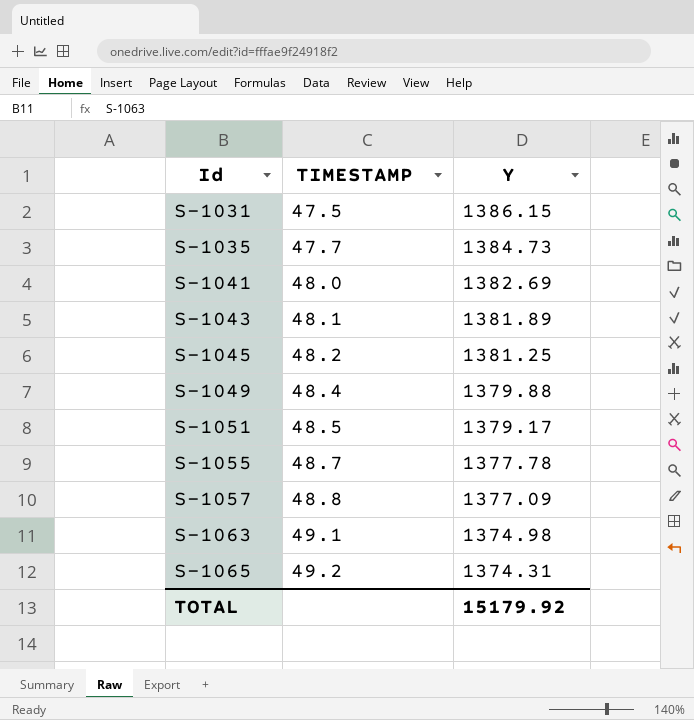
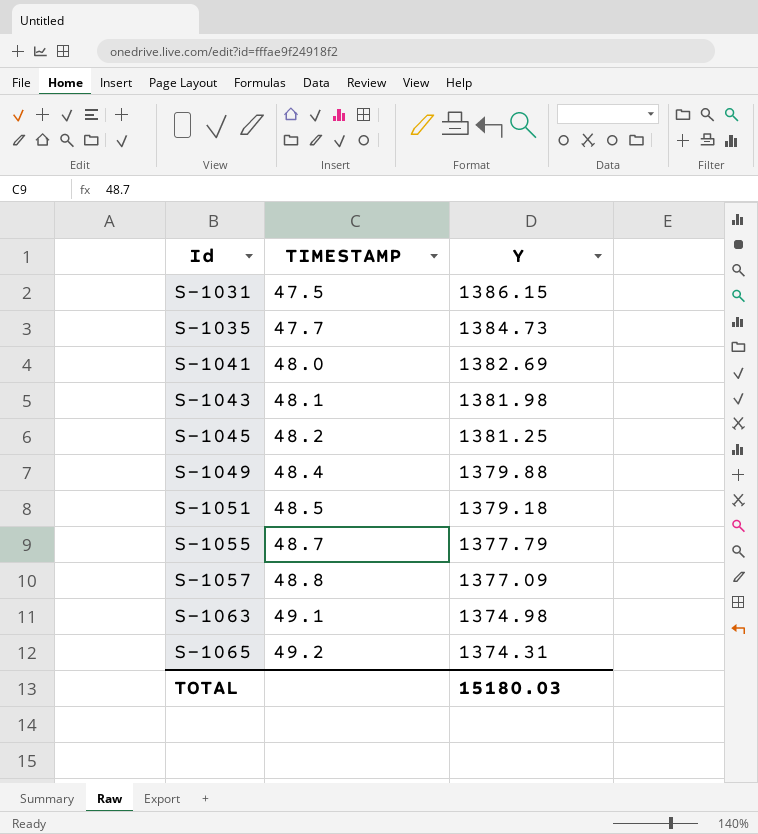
S-1043 | Y: 1381.89 -> 1381.98
S-1051 | Y: 1379.17 -> 1379.18
S-1055 | Y: 1377.78 -> 1377.79
TOTAL | Y: 15179.92 -> 15180.03

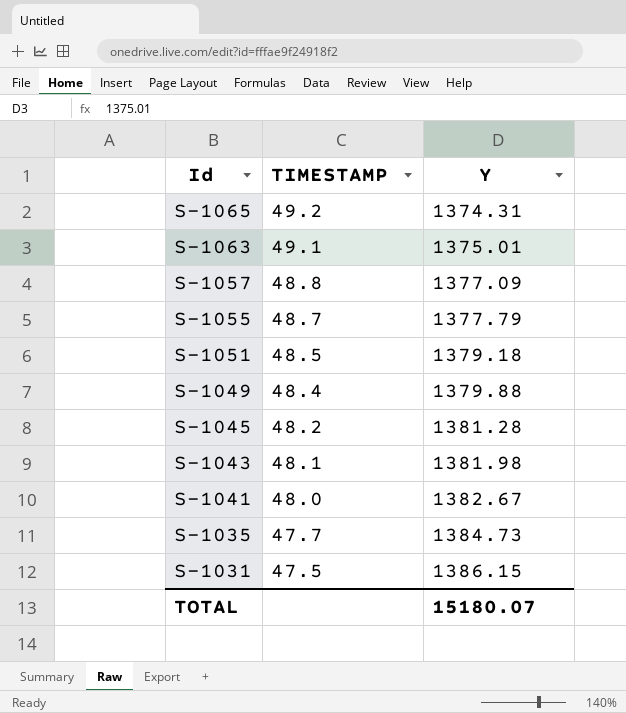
row order: Id ascending -> Id descending
S-1063 | Y: 1374.98 -> 1375.01
S-1045 | Y: 1381.25 -> 1381.28
S-1041 | Y: 1382.69 -> 1382.67
TOTAL | Y: 15180.03 -> 15180.07

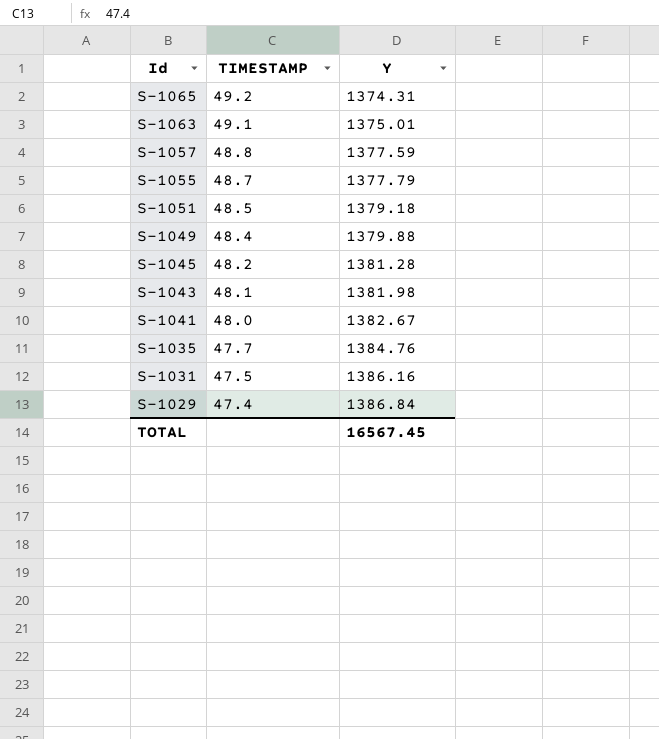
S-1057 | Y: 1377.09 -> 1377.59
S-1035 | Y: 1384.73 -> 1384.76
S-1031 | Y: 1386.15 -> 1386.16
row S-1029: none -> 47.4 | 1386.84
TOTAL | Y: 15180.07 -> 16567.45

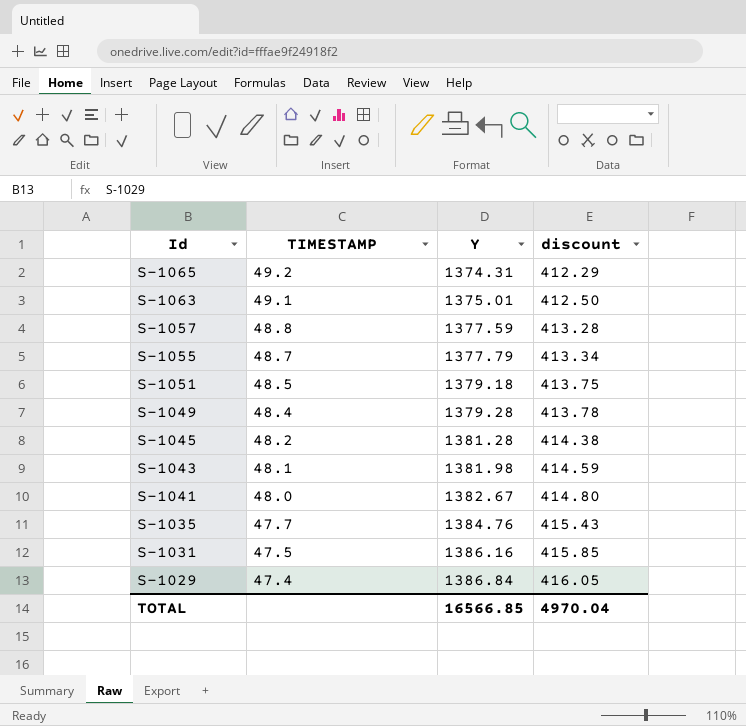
column discount | formula: none -> [Y] * 0.3
S-1049 | Y: 1379.88 -> 1379.28
TOTAL | Y: 16567.45 -> 16566.85

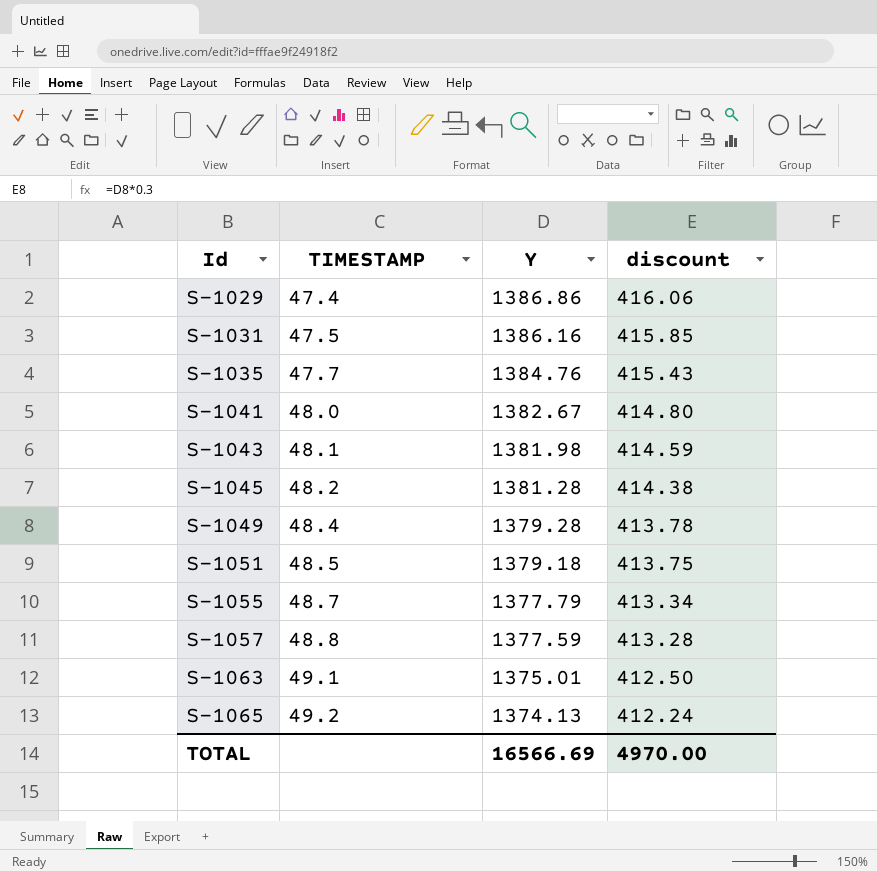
row order: Id descending -> Id ascending
S-1029 | Y: 1386.84 -> 1386.86
S-1029 | discount: 416.05 -> 416.06
S-1065 | Y: 1374.31 -> 1374.13
S-1065 | discount: 412.29 -> 412.24
TOTAL | Y: 16566.85 -> 16566.69
TOTAL | discount: 4970.04 -> 4970.00

